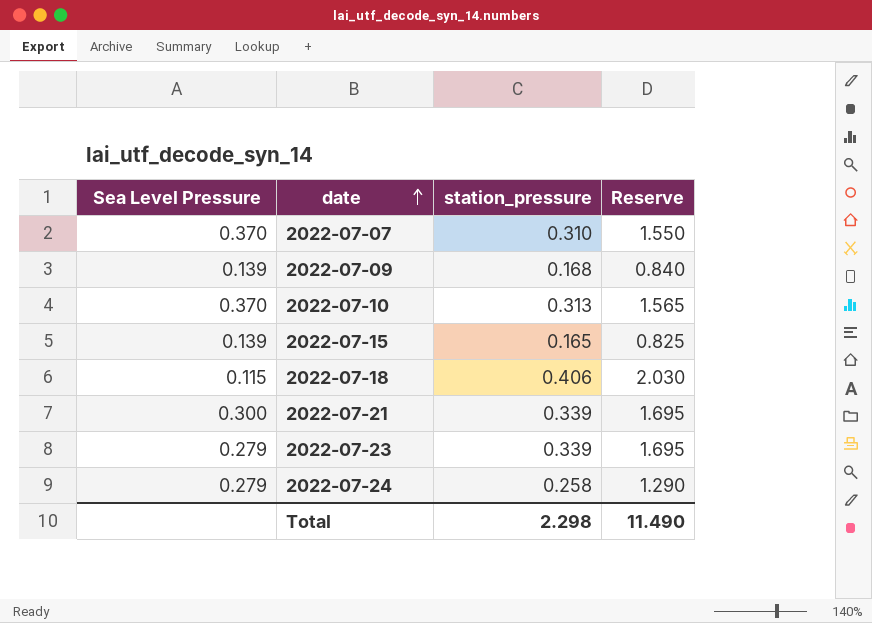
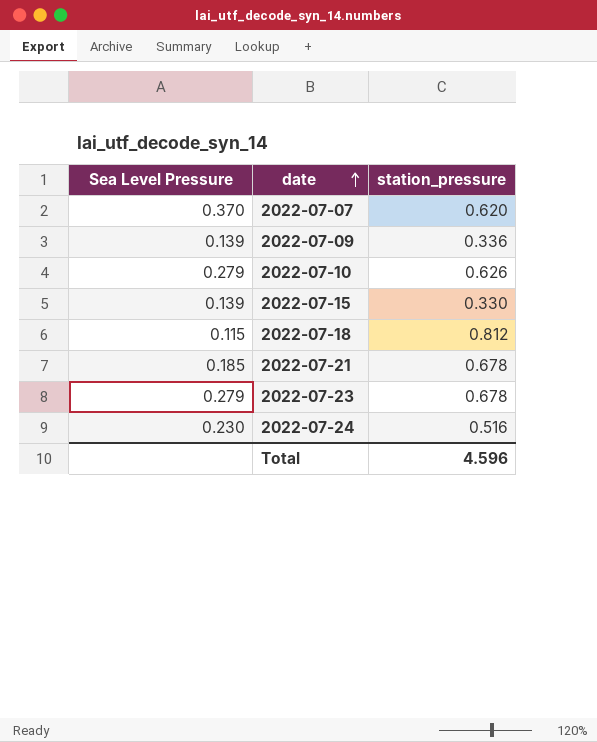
column Reserve | formula: [station_pressure] * 5 -> none
2022-07-07 | station_pressure: 0.310 -> 0.620
2022-07-09 | station_pressure: 0.168 -> 0.336
2022-07-10 | Sea Level Pressure: 0.370 -> 0.279
2022-07-10 | station_pressure: 0.313 -> 0.626
2022-07-15 | station_pressure: 0.165 -> 0.330
2022-07-18 | station_pressure: 0.406 -> 0.812
2022-07-21 | Sea Level Pressure: 0.300 -> 0.185
2022-07-21 | station_pressure: 0.339 -> 0.678
2022-07-23 | station_pressure: 0.339 -> 0.678
2022-07-24 | Sea Level Pressure: 0.279 -> 0.230
2022-07-24 | station_pressure: 0.258 -> 0.516
Total | station_pressure: 2.298 -> 4.596

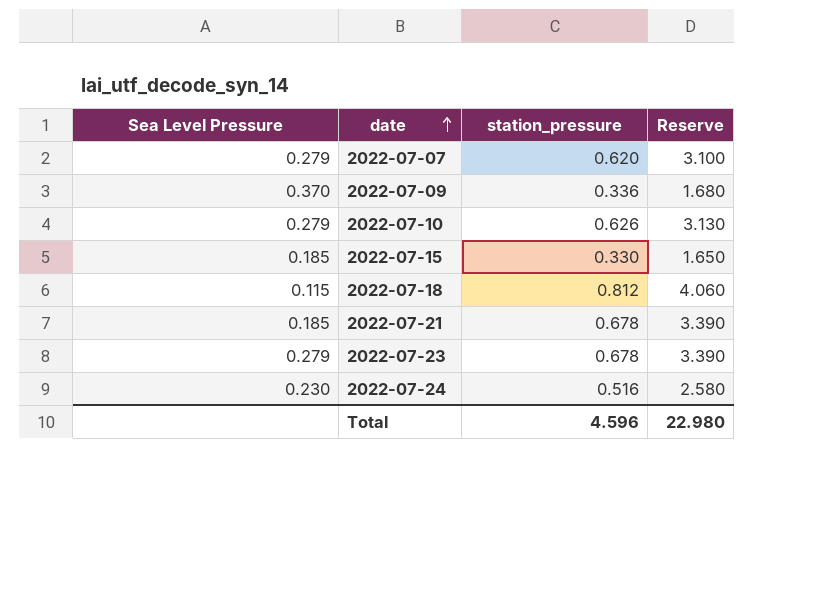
column Reserve | formula: none -> [station_pressure] * 5
2022-07-07 | Sea Level Pressure: 0.370 -> 0.279
2022-07-09 | Sea Level Pressure: 0.139 -> 0.370
2022-07-15 | Sea Level Pressure: 0.139 -> 0.185

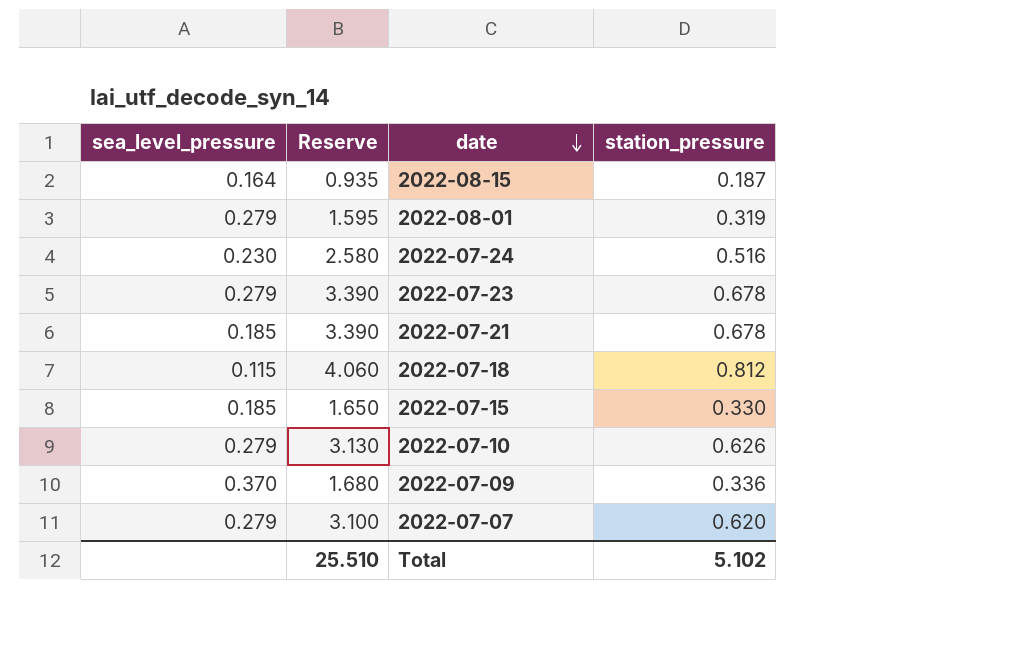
row order: date ascending -> date descending
column name: Sea Level Pressure -> sea_level_pressure
column Reserve | position: 4 -> 2
row 2022-08-15: none -> 0.164 | 0.935 | 0.187
row 2022-08-01: none -> 0.279 | 1.595 | 0.319
Total | Reserve: 22.980 -> 25.510
Total | station_pressure: 4.596 -> 5.102

